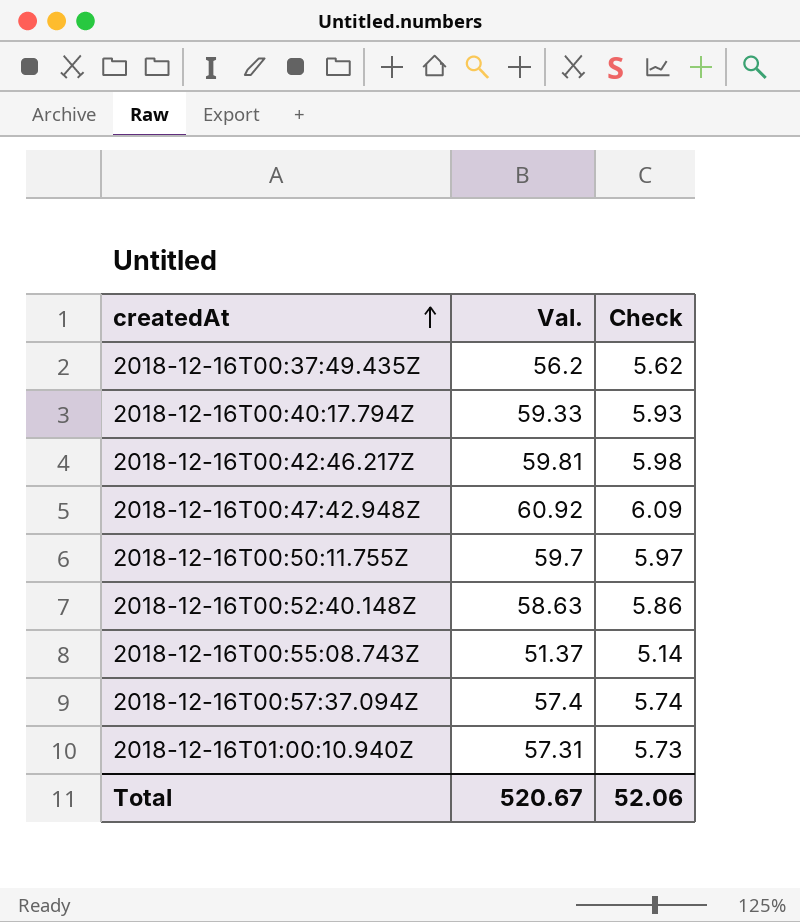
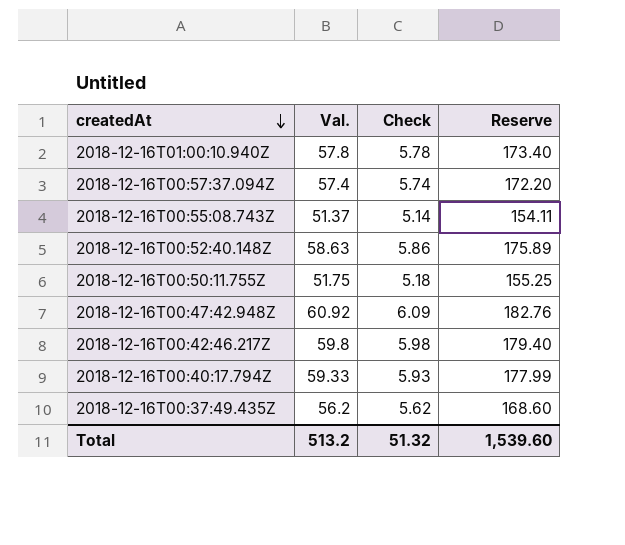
row order: createdAt ascending -> createdAt descending
column Reserve | formula: none -> [Val.] * 3
2018-12-16T01:00:10.940Z | Val.: 57.31 -> 57.8
2018-12-16T01:00:10.940Z | Check: 5.73 -> 5.78
2018-12-16T00:50:11.755Z | Val.: 59.7 -> 51.75
2018-12-16T00:50:11.755Z | Check: 5.97 -> 5.18
2018-12-16T00:42:46.217Z | Val.: 59.81 -> 59.8
Total | Val.: 520.67 -> 513.2
Total | Check: 52.06 -> 51.32

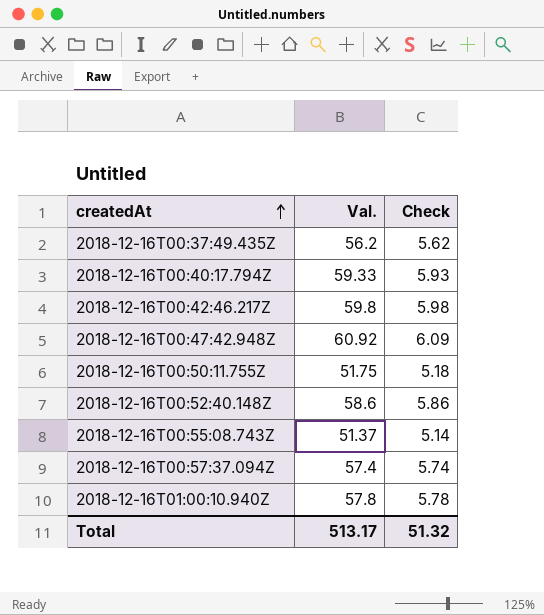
row order: createdAt descending -> createdAt ascending
column Reserve | formula: [Val.] * 3 -> none
2018-12-16T00:52:40.148Z | Val.: 58.63 -> 58.6
Total | Val.: 513.2 -> 513.17

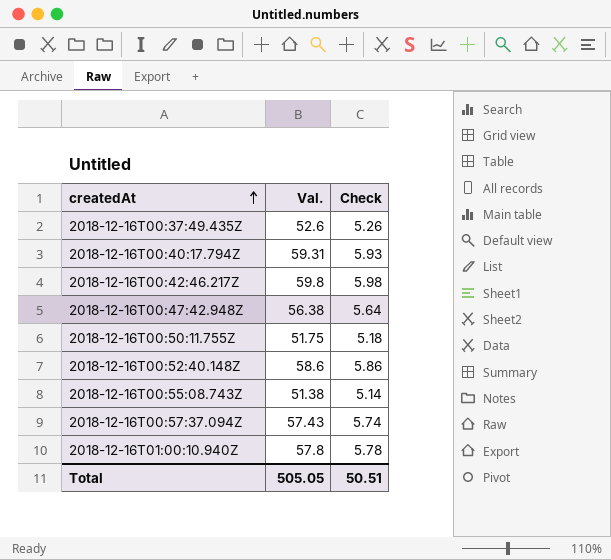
2018-12-16T00:37:49.435Z | Val.: 56.2 -> 52.6
2018-12-16T00:37:49.435Z | Check: 5.62 -> 5.26
2018-12-16T00:40:17.794Z | Val.: 59.33 -> 59.31
2018-12-16T00:47:42.948Z | Val.: 60.92 -> 56.38
2018-12-16T00:47:42.948Z | Check: 6.09 -> 5.64
2018-12-16T00:55:08.743Z | Val.: 51.37 -> 51.38
2018-12-16T00:57:37.094Z | Val.: 57.4 -> 57.43
Total | Val.: 513.17 -> 505.05
Total | Check: 51.32 -> 50.51

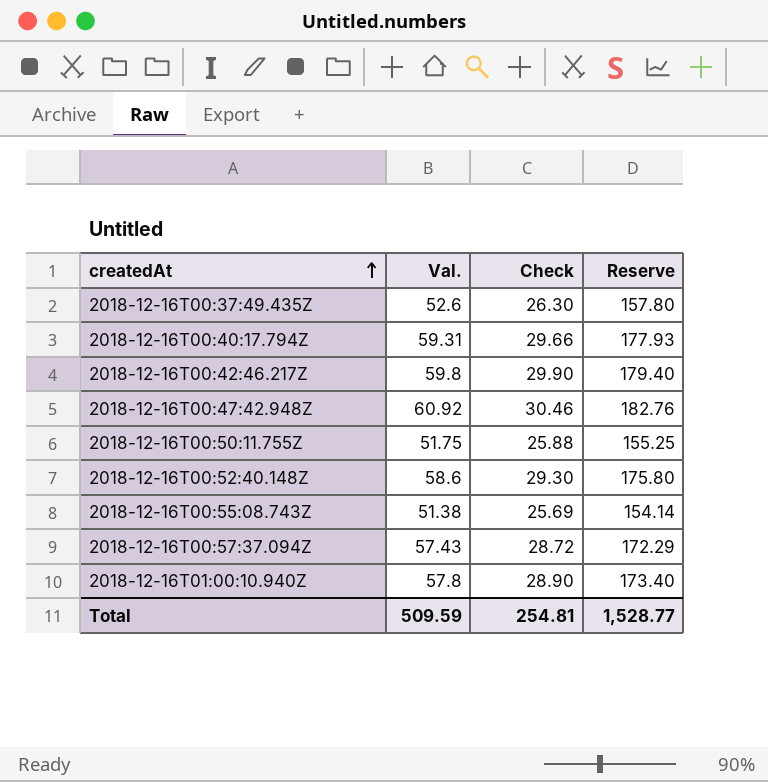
column Check | formula: [Val.] * 0.1 -> [Val.] * 0.5
column Reserve | formula: none -> [Val.] * 3
2018-12-16T00:47:42.948Z | Val.: 56.38 -> 60.92
Total | Val.: 505.05 -> 509.59
Total | Check: 50.51 -> 254.81

